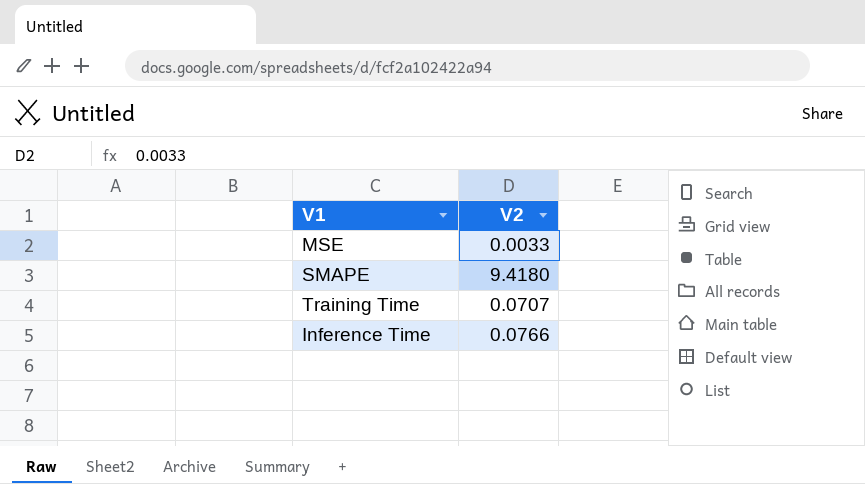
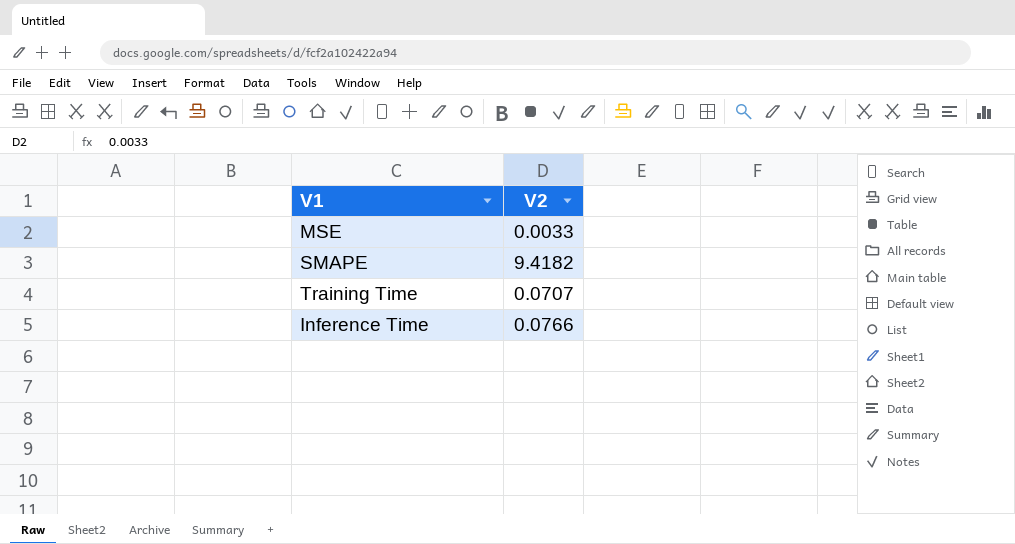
SMAPE | V2: 9.4180 -> 9.4182

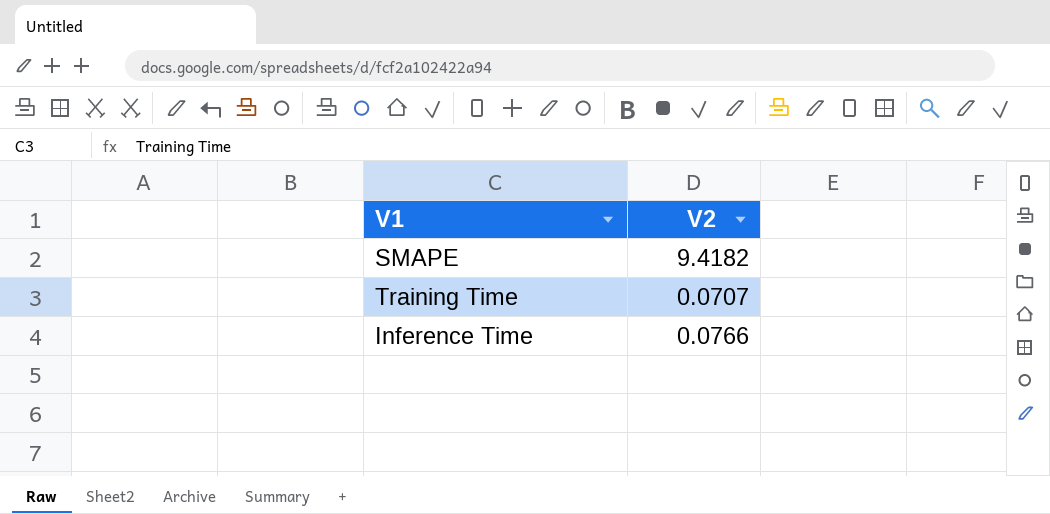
row MSE: 0.0033 -> none

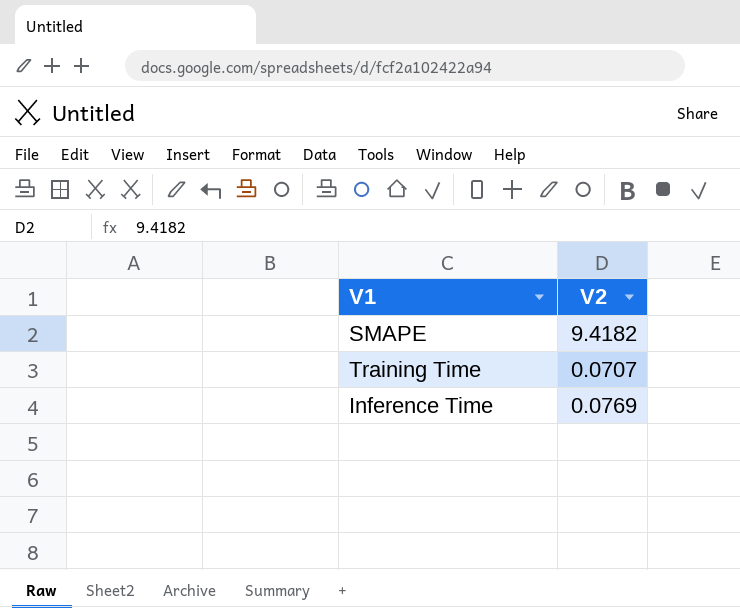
Inference Time | V2: 0.0766 -> 0.0769

